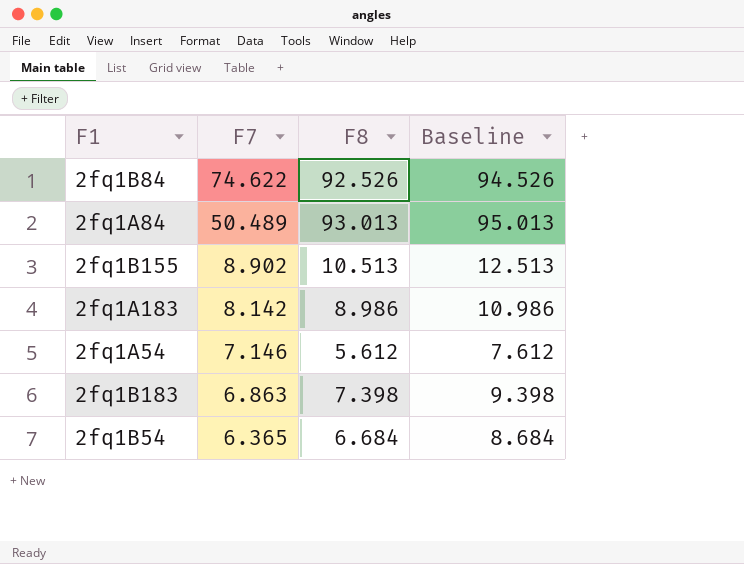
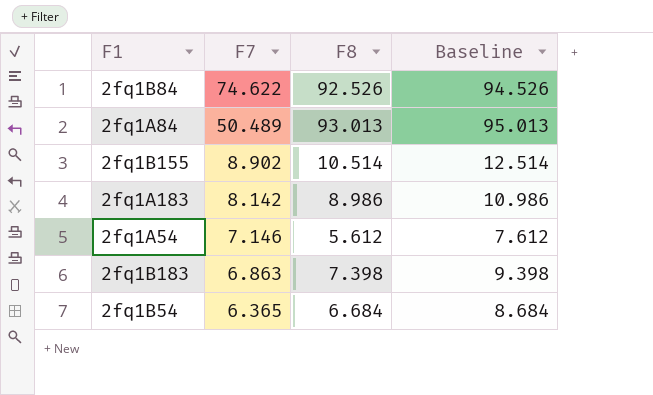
2fq1B155 | F8: 10.513 -> 10.514
2fq1B155 | Baseline: 12.513 -> 12.514

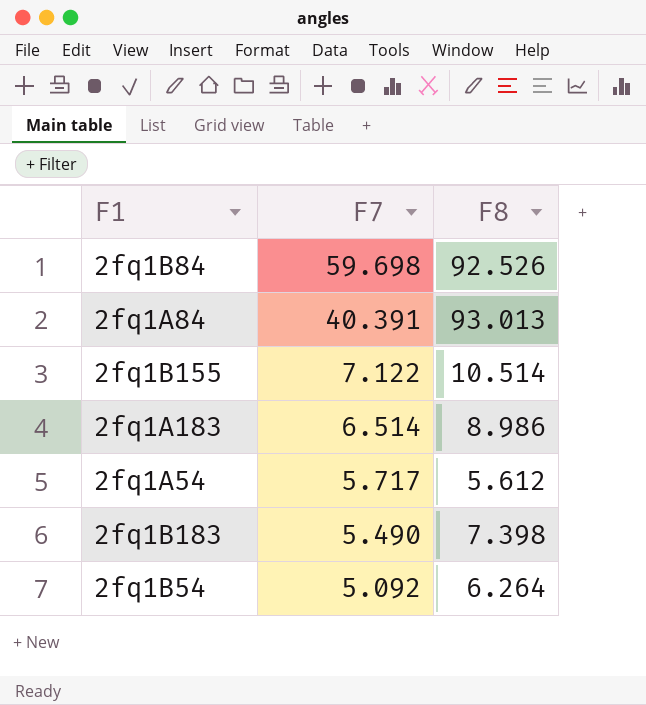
column Baseline | formula: [F8] + 2 -> none
2fq1B84 | F7: 74.622 -> 59.698
2fq1A84 | F7: 50.489 -> 40.391
2fq1B155 | F7: 8.902 -> 7.122
2fq1A183 | F7: 8.142 -> 6.514
2fq1A54 | F7: 7.146 -> 5.717
2fq1B183 | F7: 6.863 -> 5.490
2fq1B54 | F7: 6.365 -> 5.092
2fq1B54 | F8: 6.684 -> 6.264

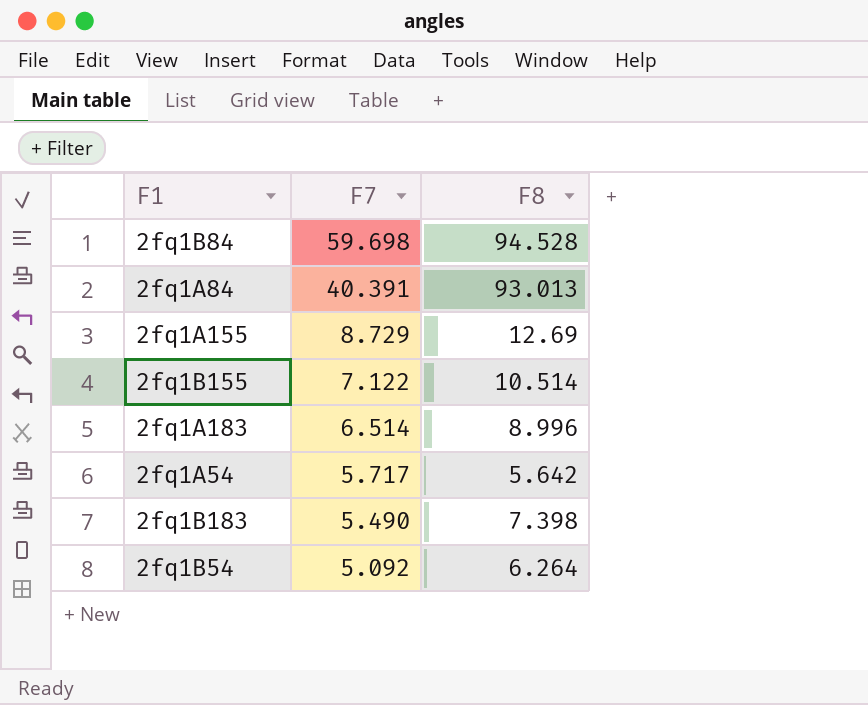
2fq1B84 | F8: 92.526 -> 94.528
row 2fq1A155: none -> 8.729 | 12.69
2fq1A183 | F8: 8.986 -> 8.996
2fq1A54 | F8: 5.612 -> 5.642

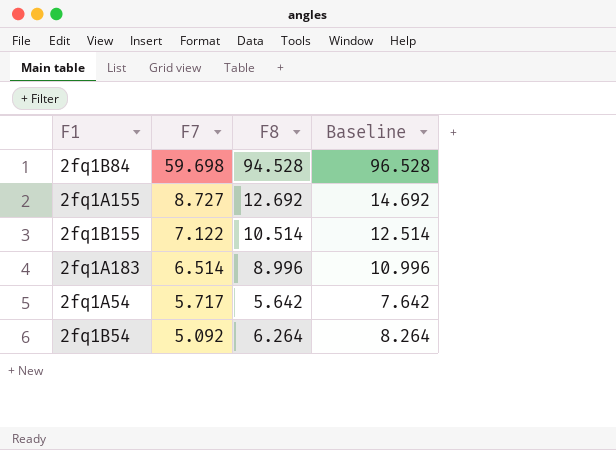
column Baseline | formula: none -> [F8] + 2
row 2fq1A84: 40.391 | 93.013 -> none
row 2fq1B183: 5.490 | 7.398 -> none
2fq1A155 | F7: 8.729 -> 8.727
2fq1A155 | F8: 12.69 -> 12.692

